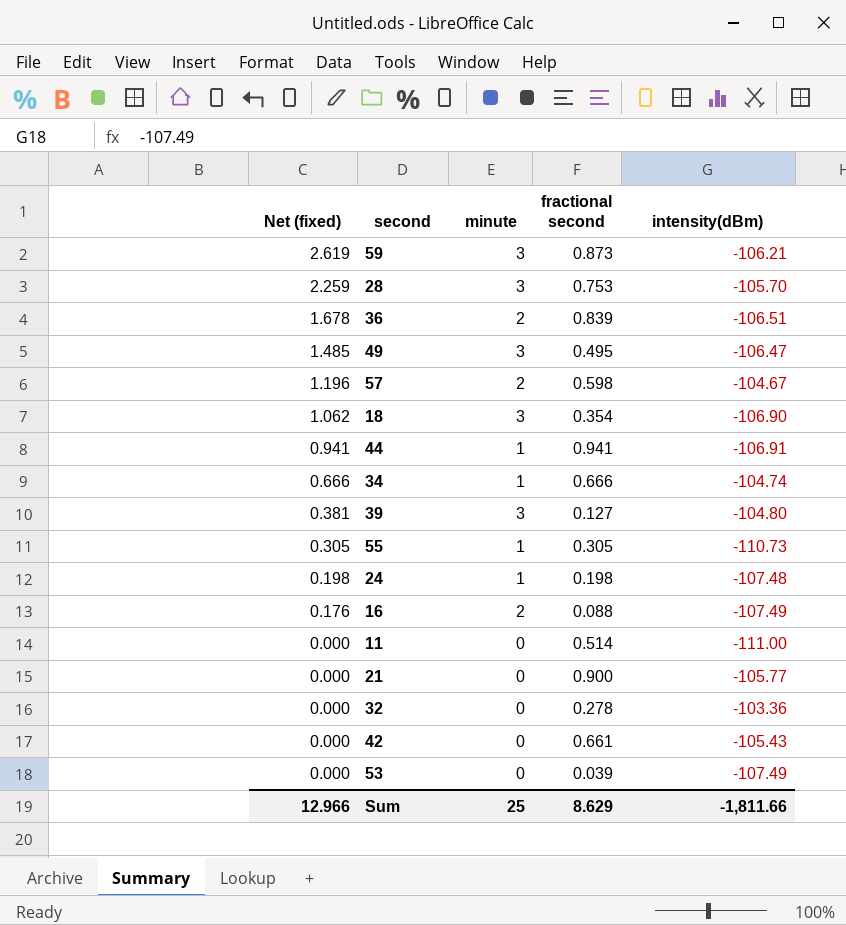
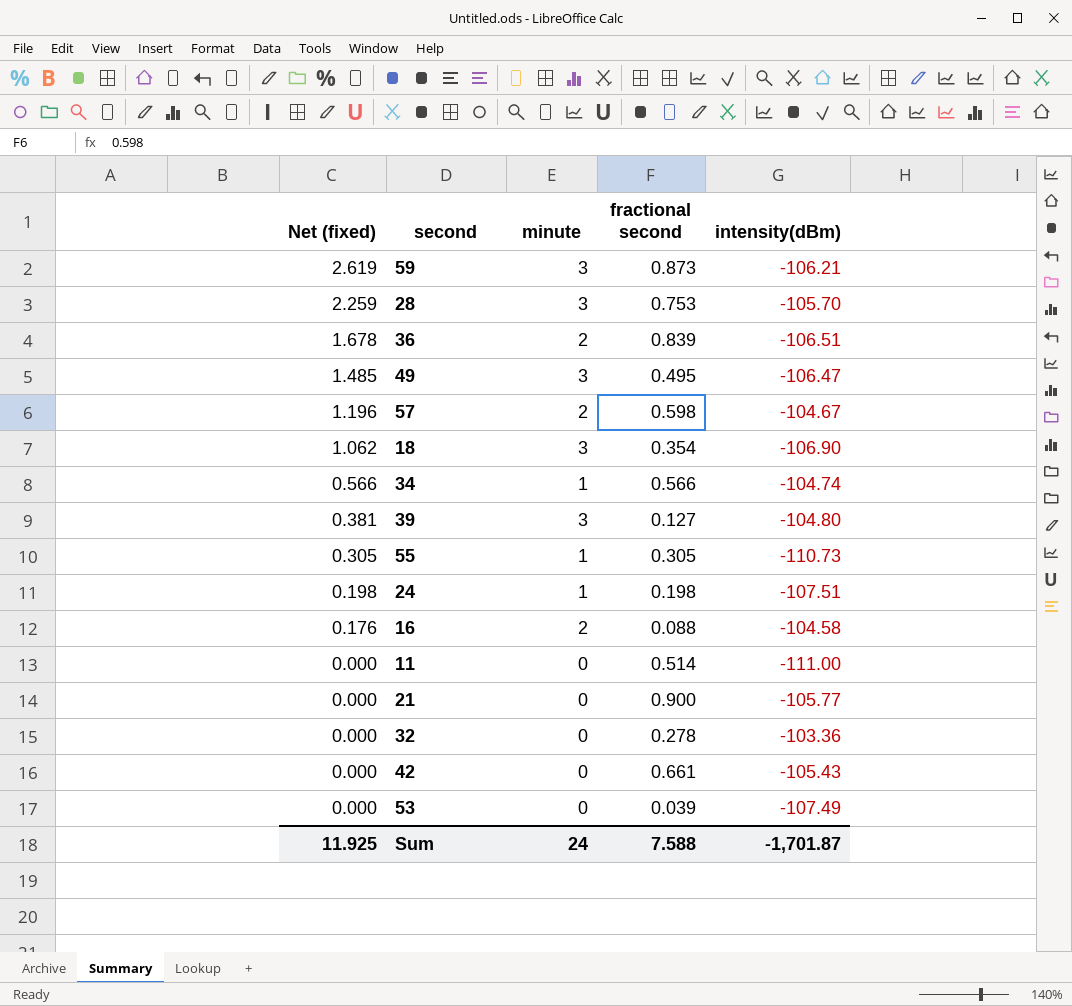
row 44: 0.941 | 1 | 0.941 | -106.91 -> none
34 | Net (fixed): 0.666 -> 0.566
34 | fractional second: 0.666 -> 0.566
24 | intensity(dBm): -107.48 -> -107.51
16 | intensity(dBm): -107.49 -> -104.58
Sum | Net (fixed): 12.966 -> 11.925
Sum | minute: 25 -> 24
Sum | fractional second: 8.629 -> 7.588
Sum | intensity(dBm): -1,811.66 -> -1,701.87

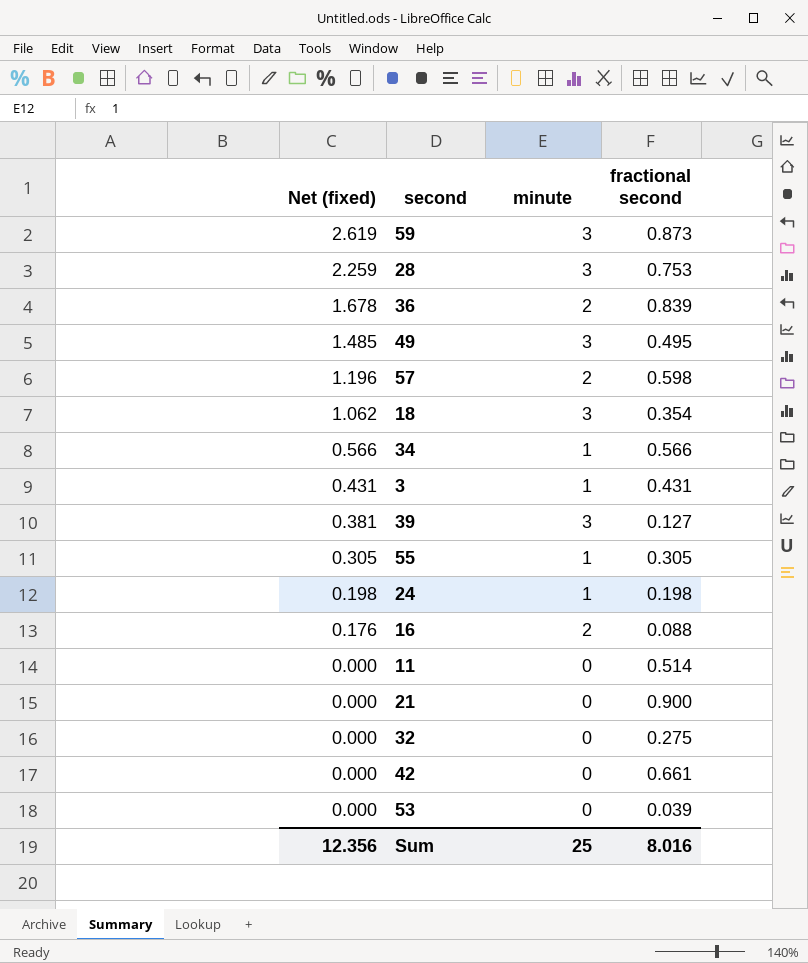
column intensity(dBm) | position: 5 -> none
row 3: none -> 0.431 | 1 | 0.431
32 | fractional second: 0.278 -> 0.275
Sum | Net (fixed): 11.925 -> 12.356
Sum | minute: 24 -> 25
Sum | fractional second: 7.588 -> 8.016

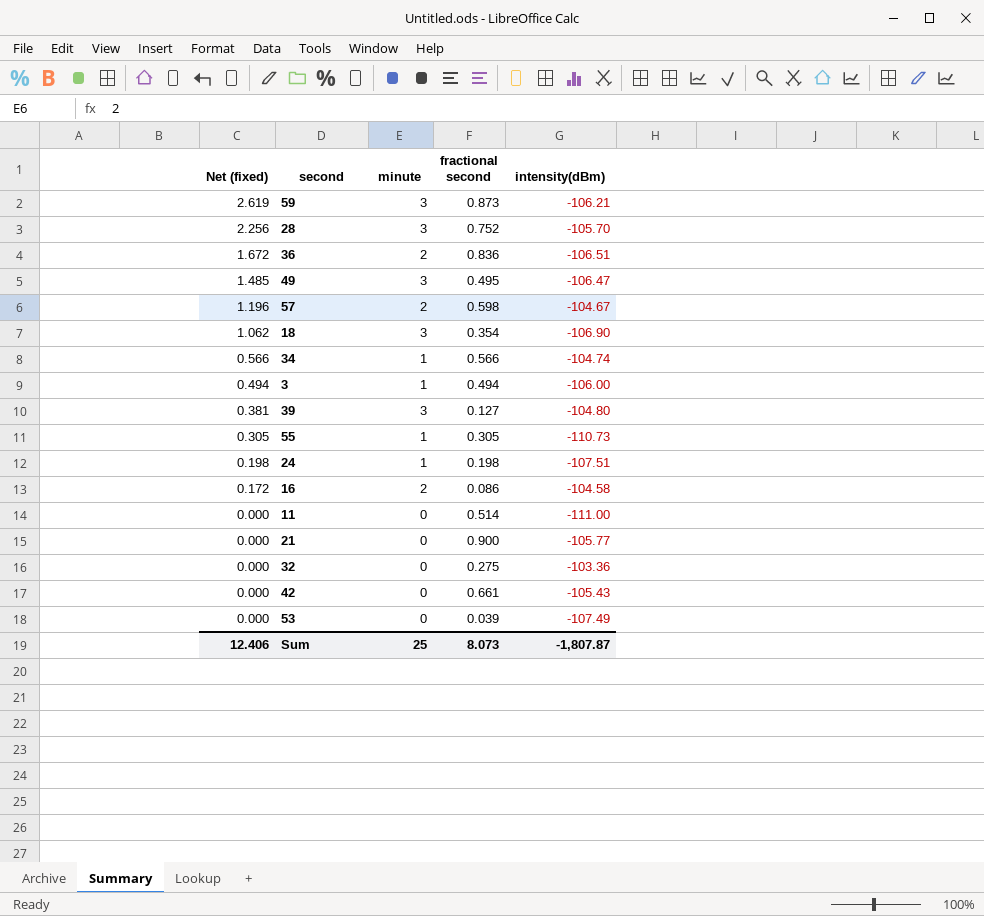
column intensity(dBm) | position: none -> 5
28 | Net (fixed): 2.259 -> 2.256
28 | fractional second: 0.753 -> 0.752
36 | Net (fixed): 1.678 -> 1.672
36 | fractional second: 0.839 -> 0.836
3 | Net (fixed): 0.431 -> 0.494
3 | fractional second: 0.431 -> 0.494
16 | Net (fixed): 0.176 -> 0.172
16 | fractional second: 0.088 -> 0.086
Sum | Net (fixed): 12.356 -> 12.406
Sum | fractional second: 8.016 -> 8.073

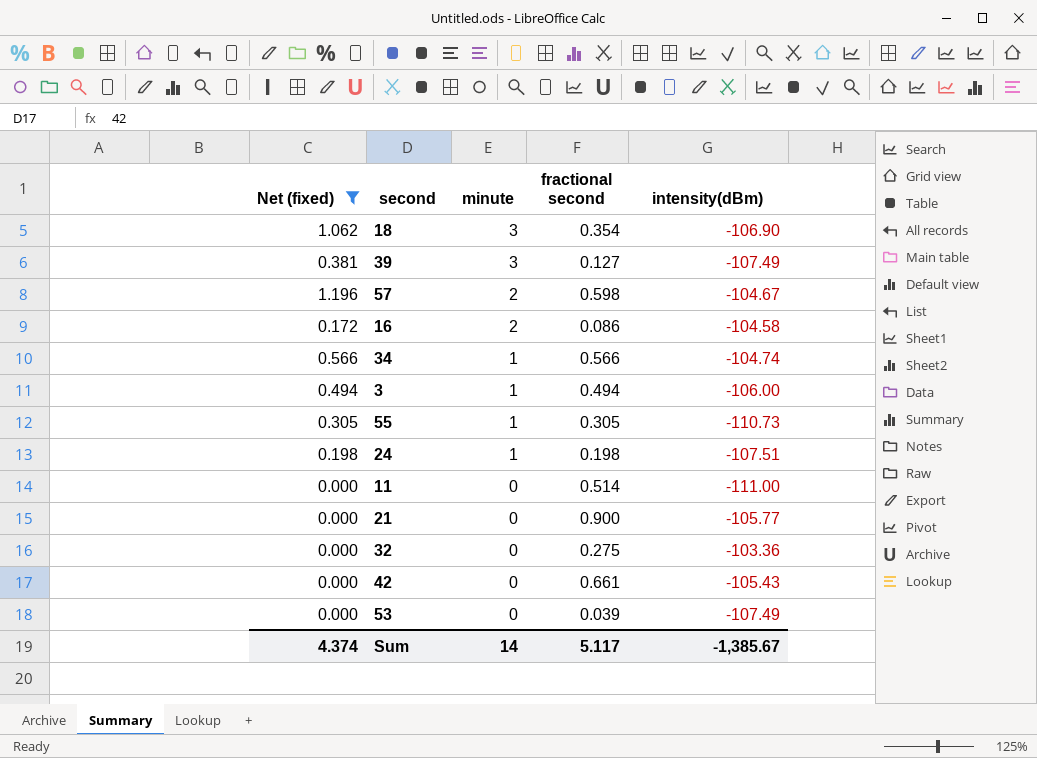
filter: none -> Net (fixed) <= 1.196
row order: Net (fixed) descending -> minute descending
39 | intensity(dBm): -104.80 -> -107.49
Sum | Net (fixed): 12.406 -> 4.374
Sum | minute: 25 -> 14
Sum | fractional second: 8.073 -> 5.117
Sum | intensity(dBm): -1,807.87 -> -1,385.67

